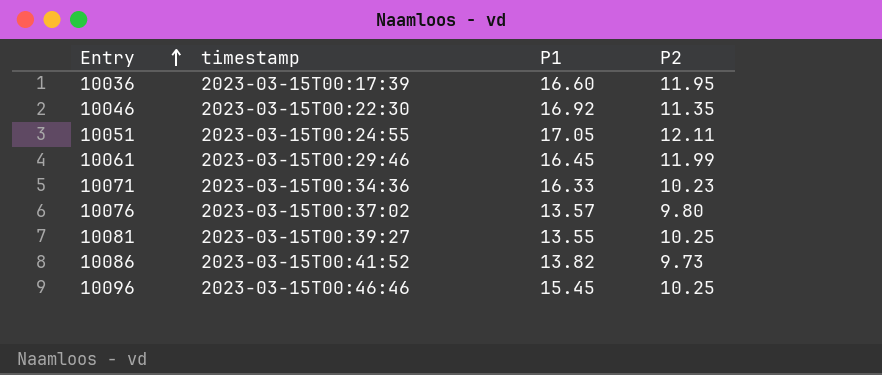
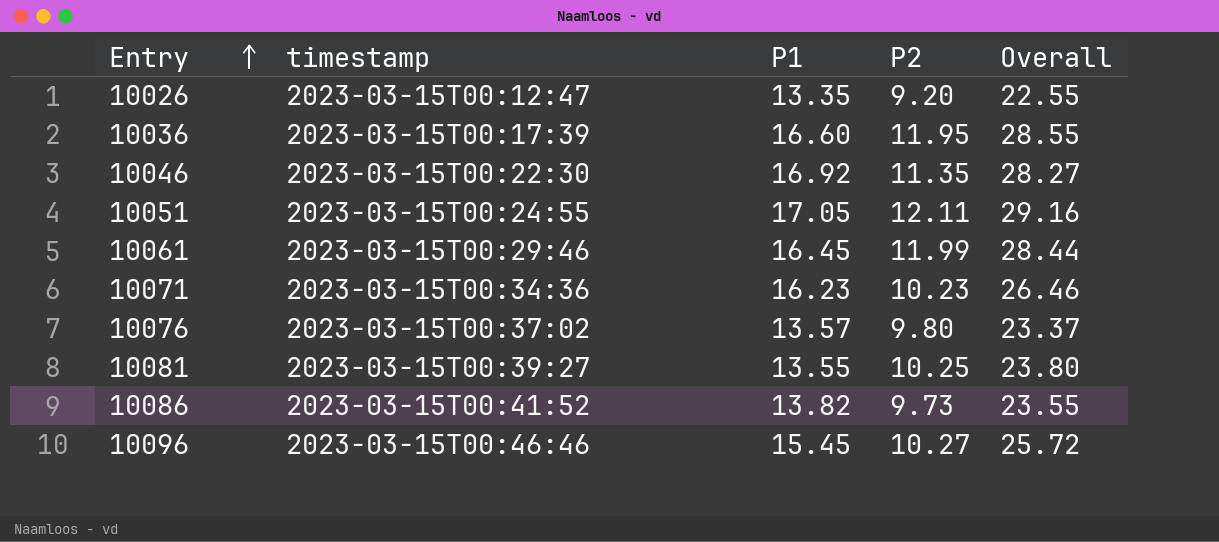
column Overall | formula: none -> [P1] + [P2]
row 10026: none -> 2023-03-15T00:12:47 | 13.35 | 9.20 | 22.55
10071 | P1: 16.33 -> 16.23
10096 | P2: 10.25 -> 10.27

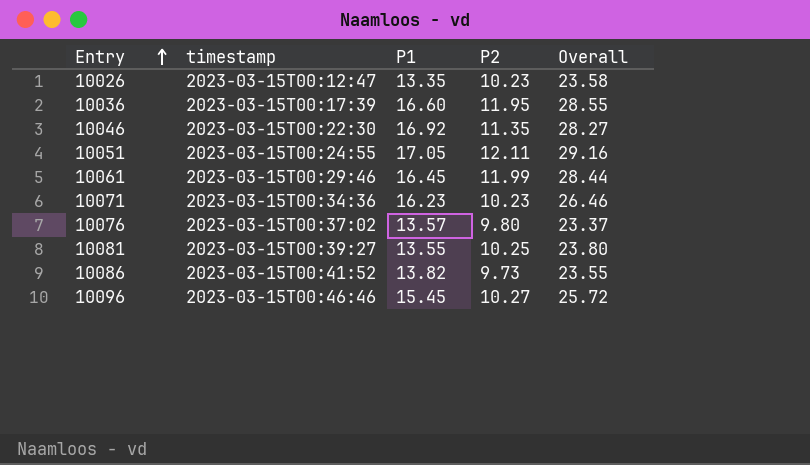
10026 | P2: 9.20 -> 10.23
10026 | Overall: 22.55 -> 23.58

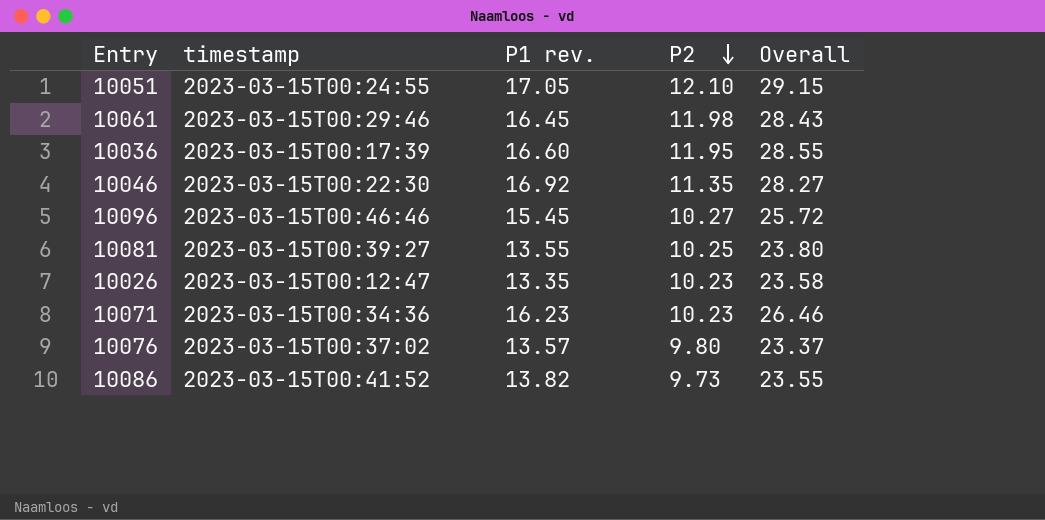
row order: Entry ascending -> P2 descending
column name: P1 -> P1 rev.
10051 | P2: 12.11 -> 12.10
10051 | Overall: 29.16 -> 29.15
10061 | P2: 11.99 -> 11.98
10061 | Overall: 28.44 -> 28.43

